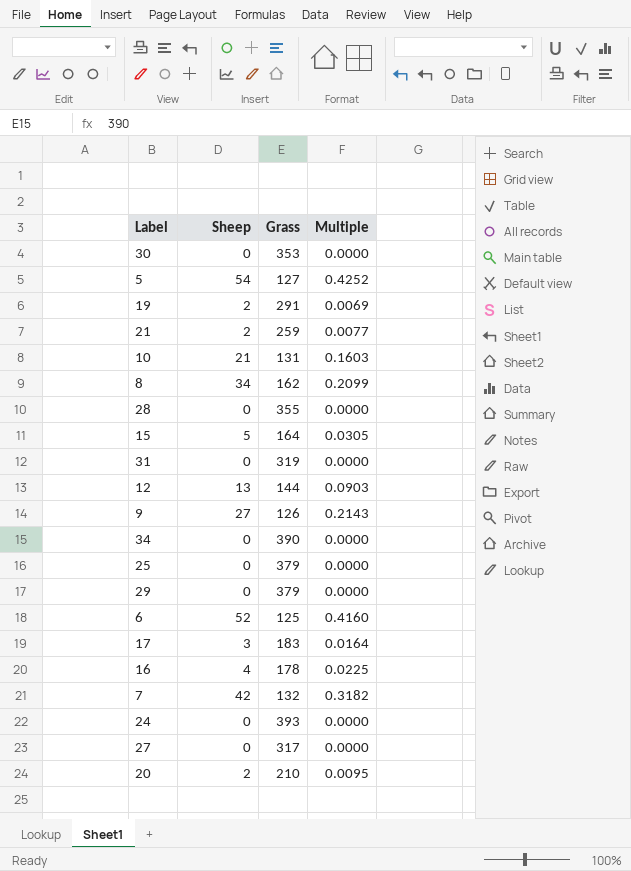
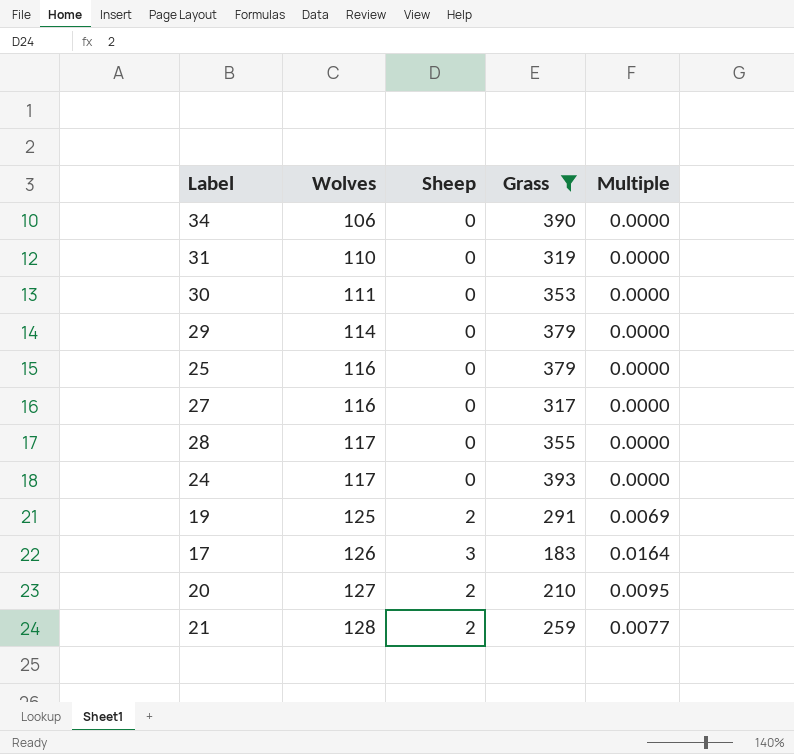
filter: none -> Grass >= 183
row order: none -> Wolves ascending
column Wolves | position: none -> 2

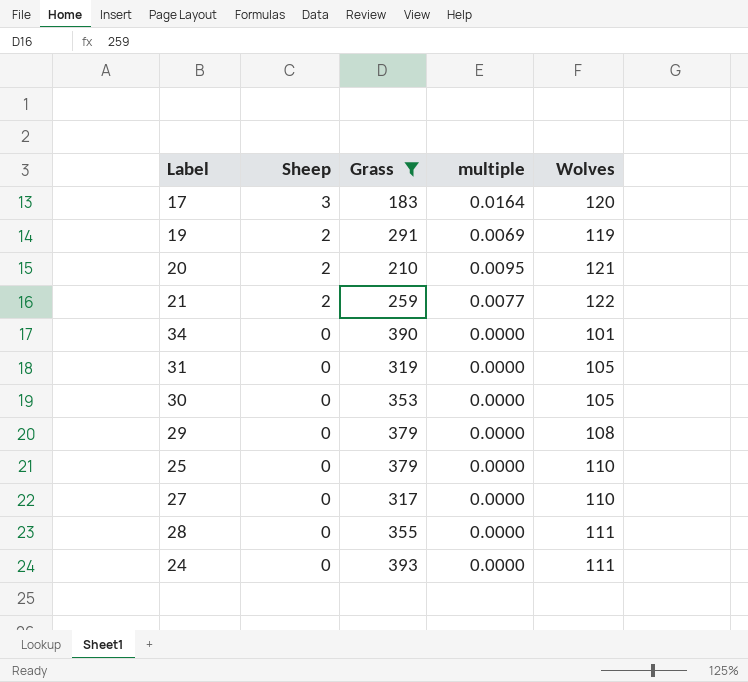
row order: Wolves ascending -> Sheep descending
column name: Multiple -> multiple
column Wolves | position: 2 -> 5
17 | Wolves: 126 -> 120
19 | Wolves: 125 -> 119
20 | Wolves: 127 -> 121
21 | Wolves: 128 -> 122
34 | Wolves: 106 -> 101
31 | Wolves: 110 -> 105
30 | Wolves: 111 -> 105
29 | Wolves: 114 -> 108
25 | Wolves: 116 -> 110
27 | Wolves: 116 -> 110
28 | Wolves: 117 -> 111
24 | Wolves: 117 -> 111

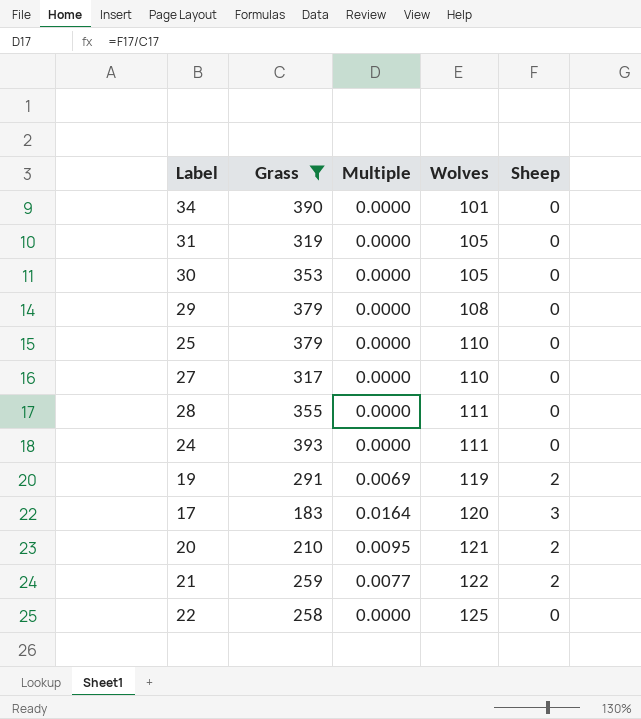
row order: Sheep descending -> Wolves ascending
column name: multiple -> Multiple
column Sheep | position: 2 -> 5
row 22: none -> 258 | 0.0000 | 125 | 0

